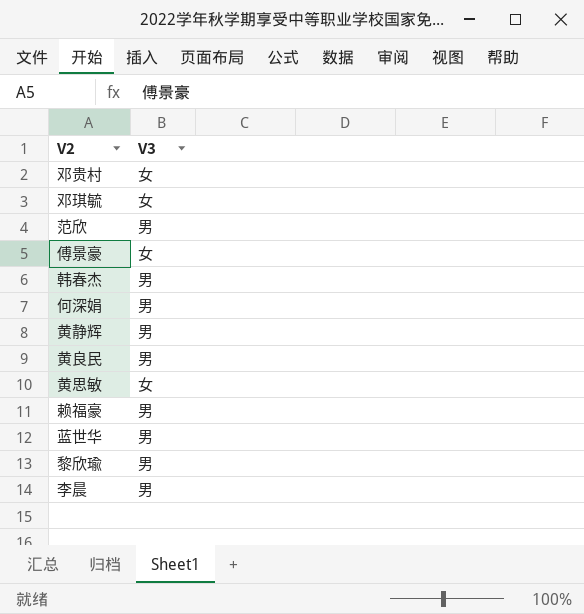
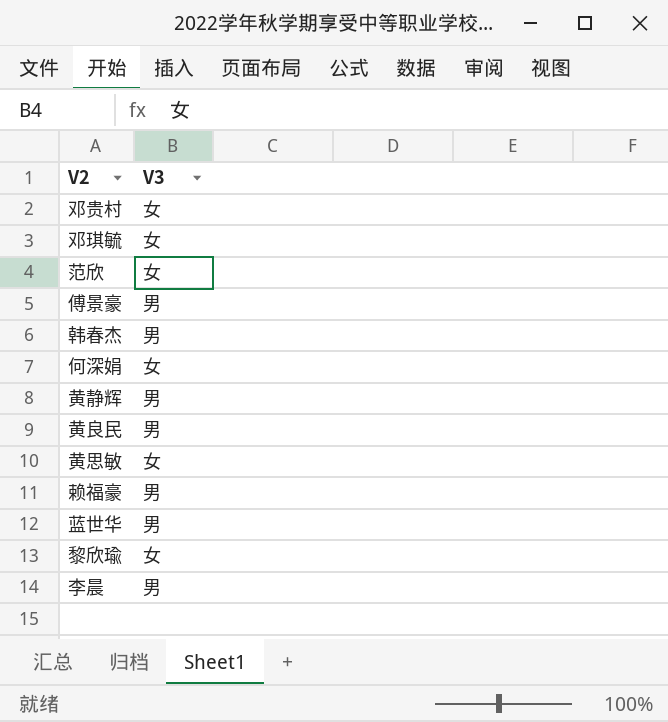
范欣 | V3: 男 -> 女
傅景豪 | V3: 女 -> 男
何深娟 | V3: 男 -> 女
黎欣瑜 | V3: 男 -> 女

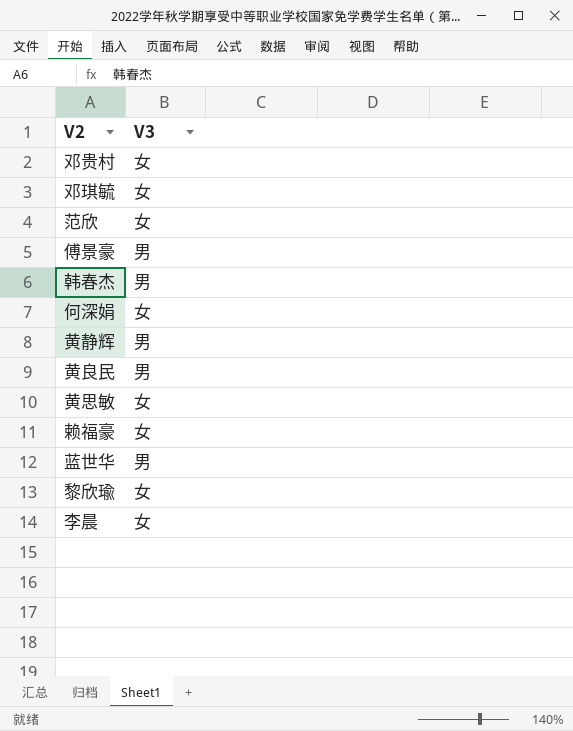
赖福豪 | V3: 男 -> 女
李晨 | V3: 男 -> 女

